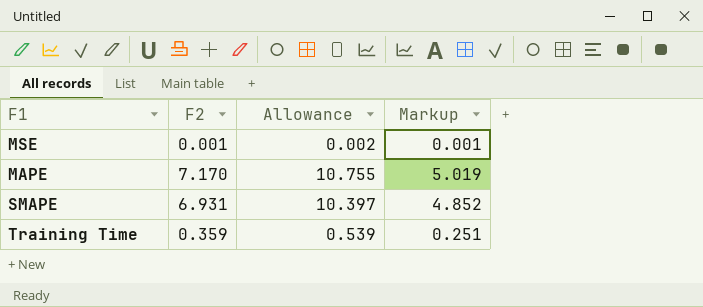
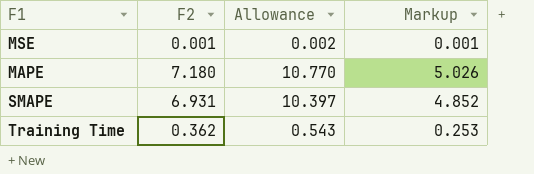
MAPE | F2: 7.170 -> 7.180
MAPE | Allowance: 10.755 -> 10.770
MAPE | Markup: 5.019 -> 5.026
Training Time | F2: 0.359 -> 0.362
Training Time | Allowance: 0.539 -> 0.543
Training Time | Markup: 0.251 -> 0.253

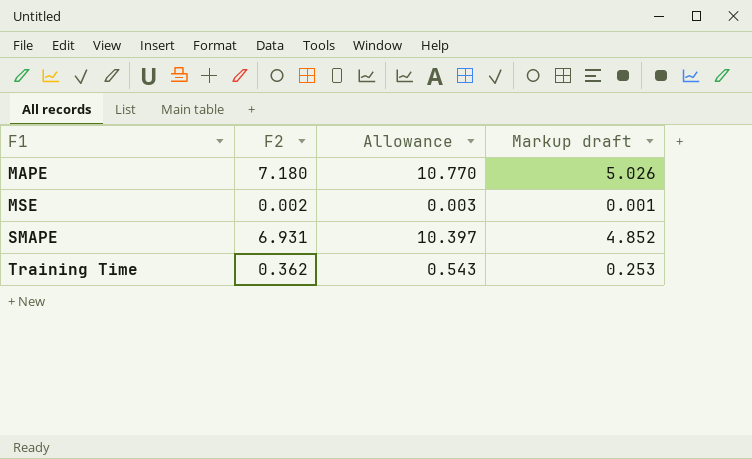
row order: none -> F1 ascending
column name: Markup -> Markup draft
MSE | F2: 0.001 -> 0.002
MSE | Allowance: 0.002 -> 0.003

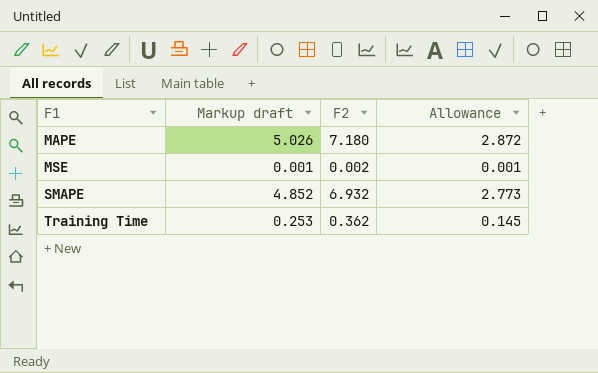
column Markup draft | position: 4 -> 2
column Allowance | formula: [F2] * 1.5 -> [F2] * 0.4
SMAPE | F2: 6.931 -> 6.932

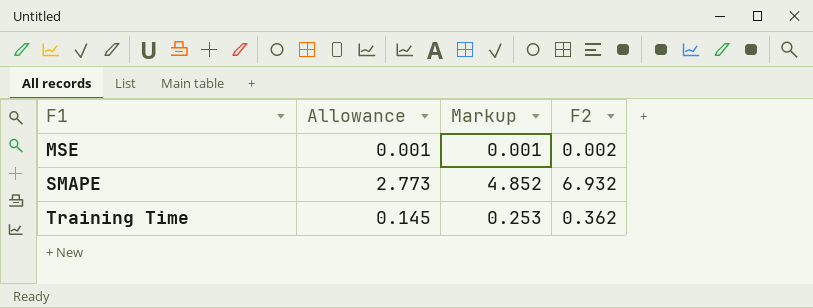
column Allowance | position: 4 -> 2
column name: Markup draft -> Markup
row MAPE: 5.026 | 7.180 | 2.872 -> none

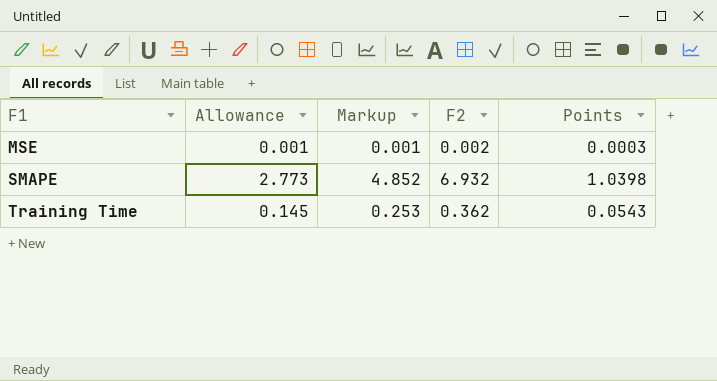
column Points | formula: none -> [F2] * 0.15

